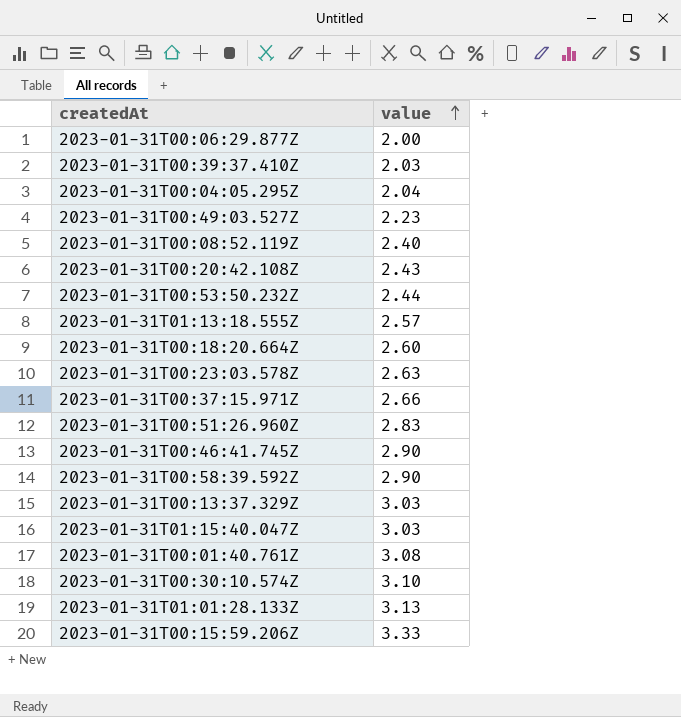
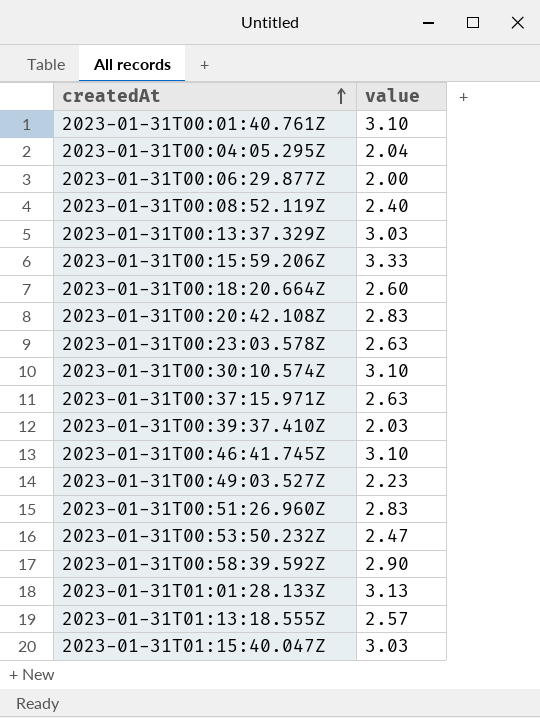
row order: value ascending -> createdAt ascending
2023-01-31T00:01:40.761Z | value: 3.08 -> 3.10
2023-01-31T00:20:42.108Z | value: 2.43 -> 2.83
2023-01-31T00:37:15.971Z | value: 2.66 -> 2.63
2023-01-31T00:46:41.745Z | value: 2.90 -> 3.10
2023-01-31T00:53:50.232Z | value: 2.44 -> 2.47

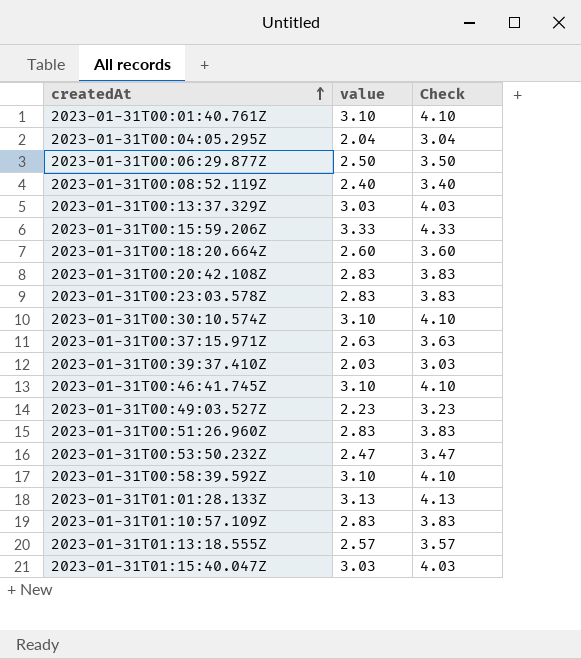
column Check | formula: none -> [value] + 1
2023-01-31T00:06:29.877Z | value: 2.00 -> 2.50
2023-01-31T00:23:03.578Z | value: 2.63 -> 2.83
2023-01-31T00:58:39.592Z | value: 2.90 -> 3.10
row 2023-01-31T01:10:57.109Z: none -> 2.83 | 3.83

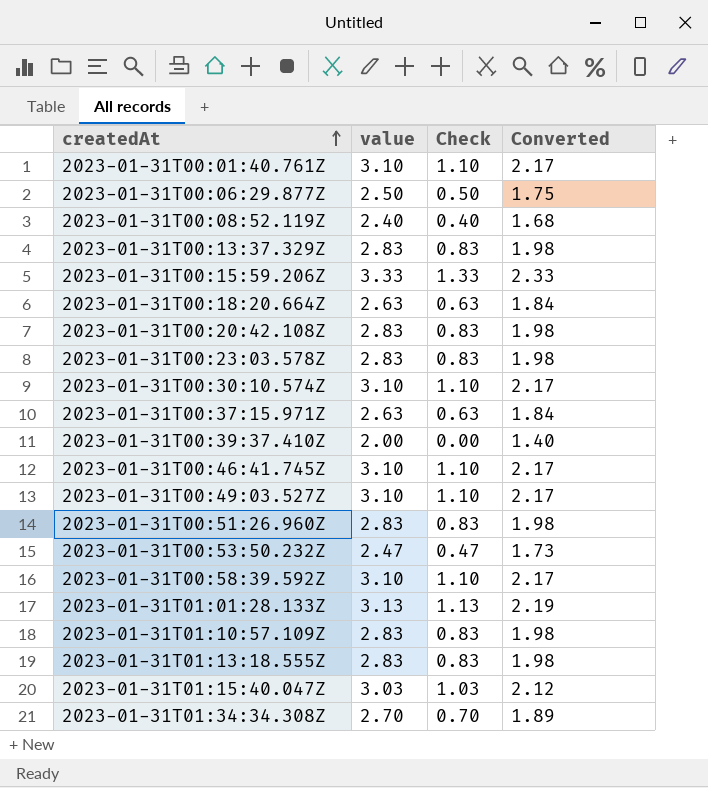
column Check | formula: [value] + 1 -> [value] - 2
column Converted | formula: none -> [value] * 0.7
row 2023-01-31T00:04:05.295Z: 2.04 | 3.04 -> none
2023-01-31T00:13:37.329Z | value: 3.03 -> 2.83
2023-01-31T00:18:20.664Z | value: 2.60 -> 2.63
2023-01-31T00:39:37.410Z | value: 2.03 -> 2.00
2023-01-31T00:49:03.527Z | value: 2.23 -> 3.10
2023-01-31T01:13:18.555Z | value: 2.57 -> 2.83
row 2023-01-31T01:34:34.308Z: none -> 2.70 | 0.70 | 1.89

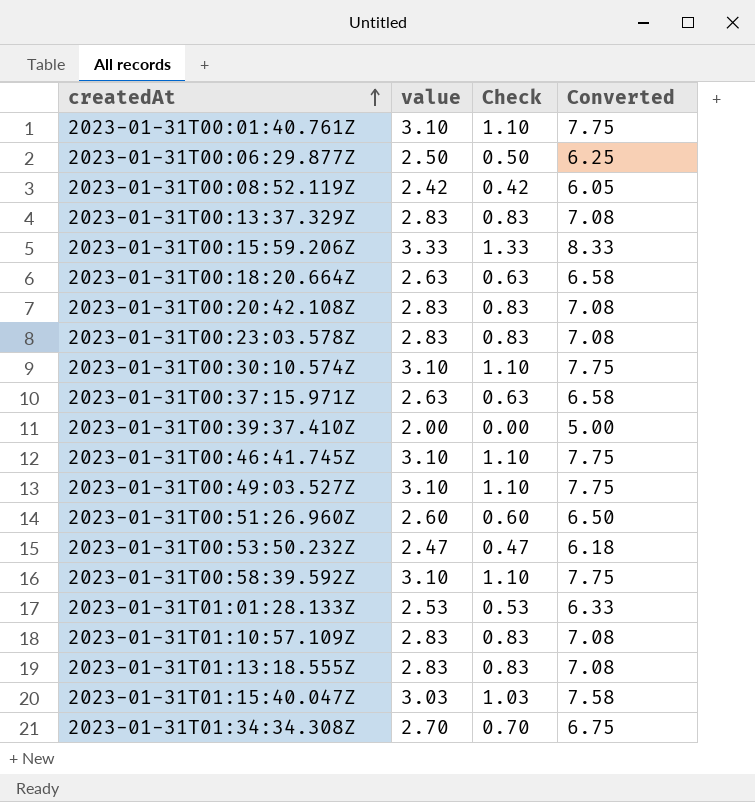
column Converted | formula: [value] * 0.7 -> [value] * 2.5
2023-01-31T00:08:52.119Z | value: 2.40 -> 2.42
2023-01-31T00:08:52.119Z | Check: 0.40 -> 0.42
2023-01-31T00:51:26.960Z | value: 2.83 -> 2.60
2023-01-31T00:51:26.960Z | Check: 0.83 -> 0.60
2023-01-31T01:01:28.133Z | value: 3.13 -> 2.53
2023-01-31T01:01:28.133Z | Check: 1.13 -> 0.53

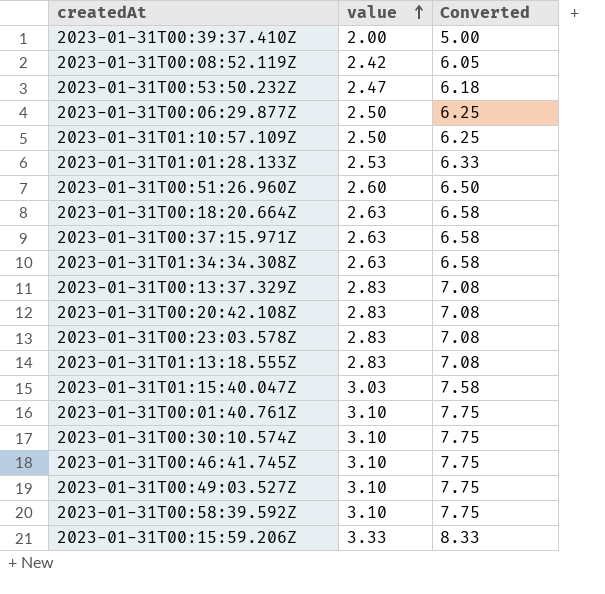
row order: createdAt ascending -> value ascending
column Check | formula: [value] - 2 -> none
2023-01-31T01:10:57.109Z | value: 2.83 -> 2.50
2023-01-31T01:10:57.109Z | Converted: 7.08 -> 6.25
2023-01-31T01:34:34.308Z | value: 2.70 -> 2.63
2023-01-31T01:34:34.308Z | Converted: 6.75 -> 6.58

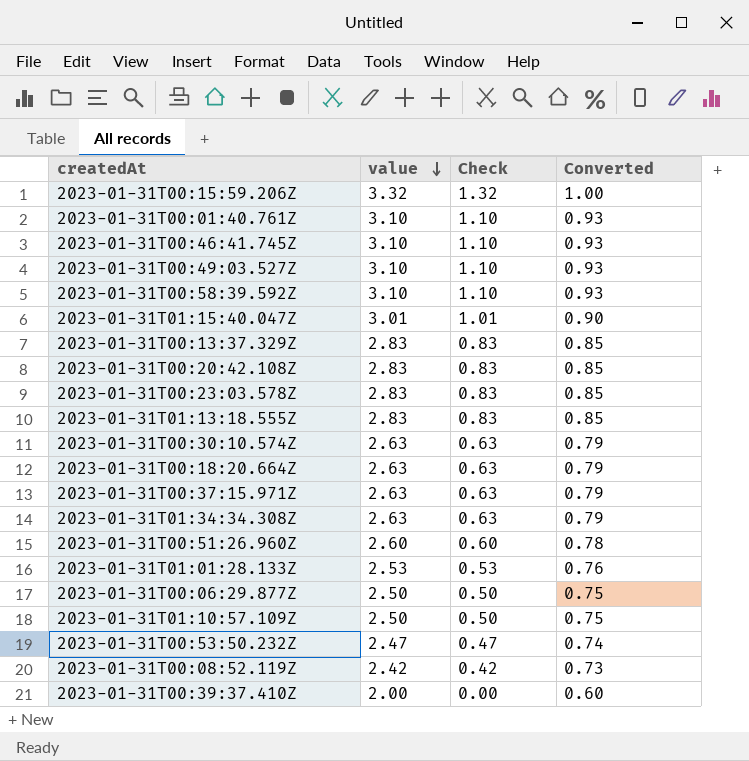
row order: value ascending -> value descending
column Check | formula: none -> [value] - 2
column Converted | formula: [value] * 2.5 -> [value] * 0.3
2023-01-31T00:15:59.206Z | value: 3.33 -> 3.32
2023-01-31T01:15:40.047Z | value: 3.03 -> 3.01
2023-01-31T00:30:10.574Z | value: 3.10 -> 2.63

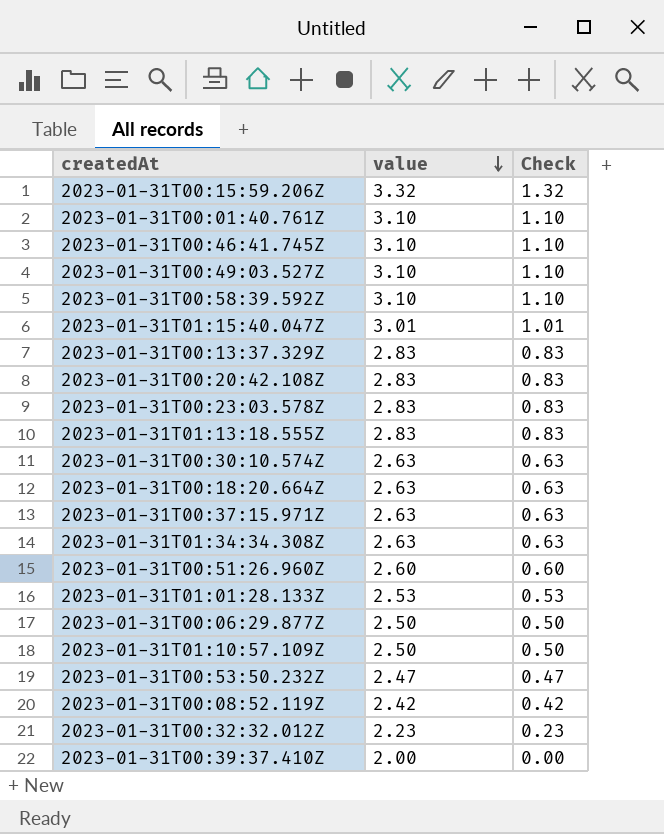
column Converted | formula: [value] * 0.3 -> none
row 2023-01-31T00:32:32.012Z: none -> 2.23 | 0.23

